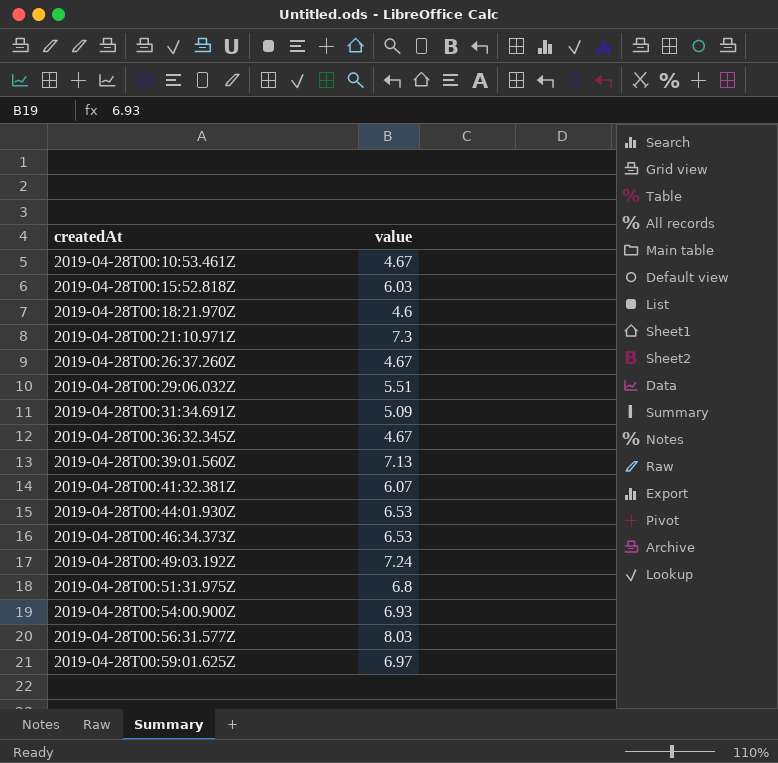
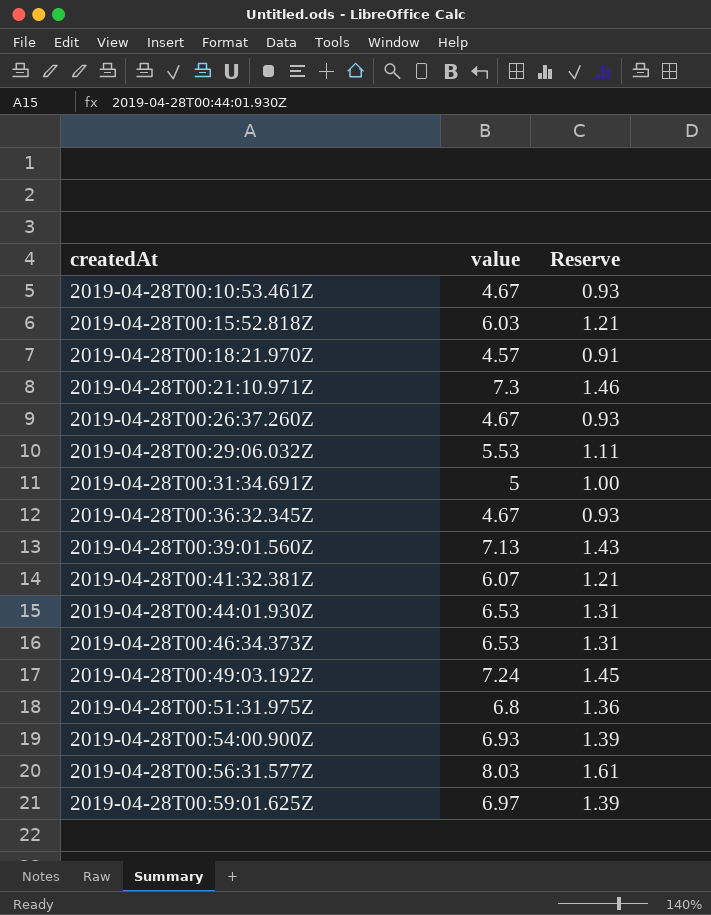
column Reserve | formula: none -> [value] * 0.2
2019-04-28T00:18:21.970Z | value: 4.6 -> 4.57
2019-04-28T00:29:06.032Z | value: 5.51 -> 5.53
2019-04-28T00:31:34.691Z | value: 5.09 -> 5

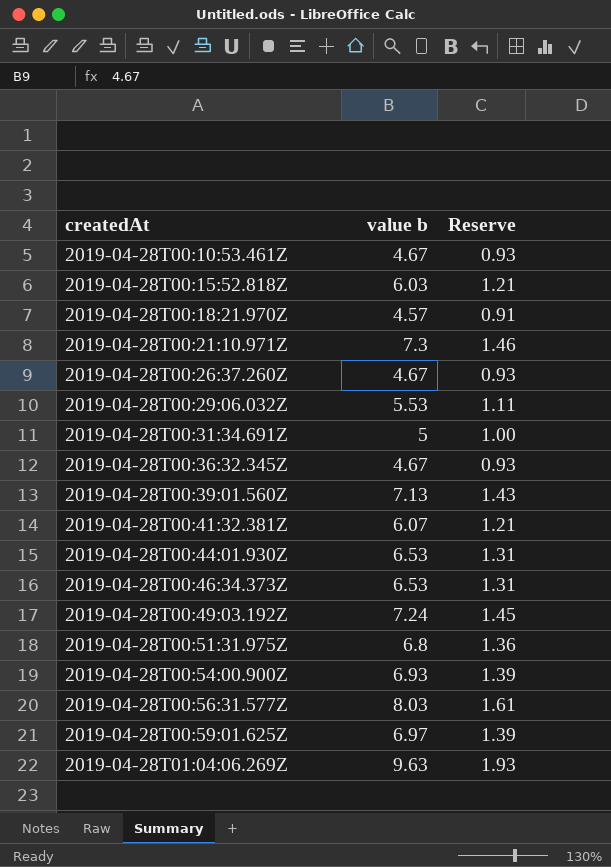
column name: value -> value b
row 2019-04-28T01:04:06.269Z: none -> 9.63 | 1.93

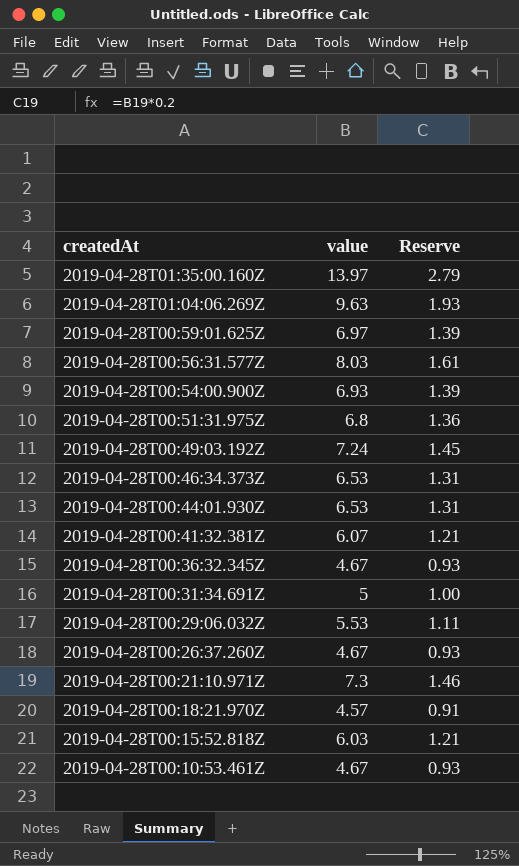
row order: createdAt ascending -> createdAt descending
column name: value b -> value
row 2019-04-28T00:39:01.560Z: 7.13 | 1.43 -> none
row 2019-04-28T01:35:00.160Z: none -> 13.97 | 2.79

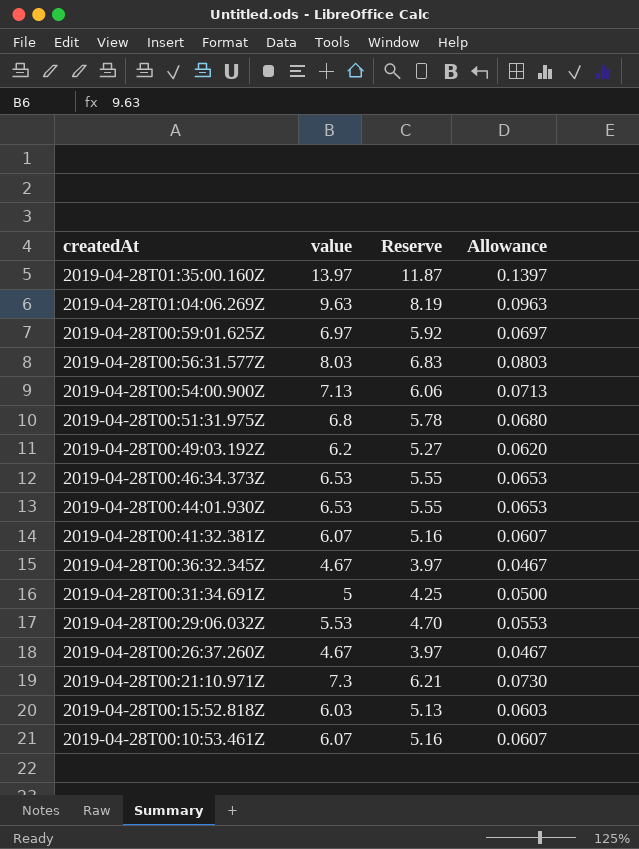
column Reserve | formula: [value] * 0.2 -> [value] * 0.85
column Allowance | formula: none -> [value] * 0.01
row 2019-04-28T00:18:21.970Z: 4.57 | 0.91 -> none
2019-04-28T00:54:00.900Z | value: 6.93 -> 7.13
2019-04-28T00:49:03.192Z | value: 7.24 -> 6.2
2019-04-28T00:10:53.461Z | value: 4.67 -> 6.07

